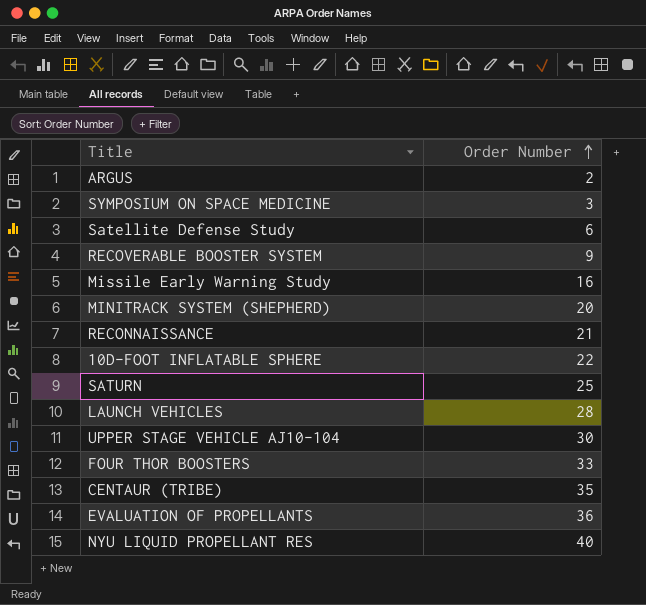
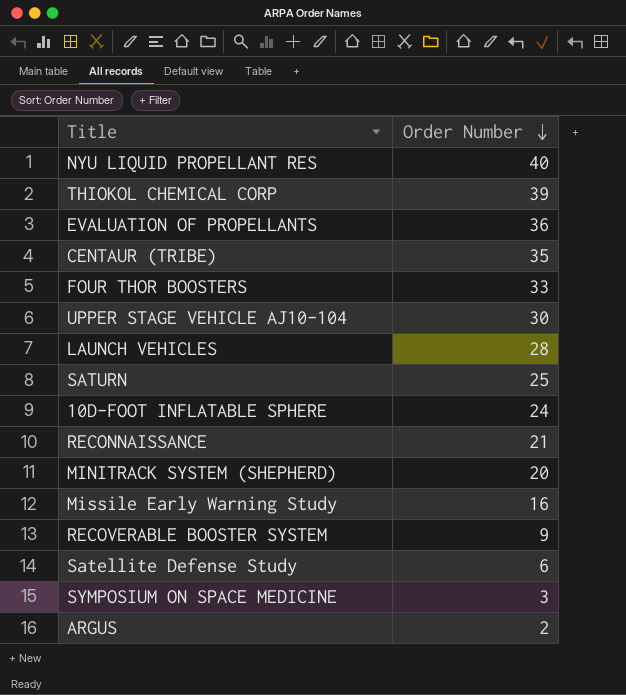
row order: Order Number ascending -> Order Number descending
row THIOKOL CHEMICAL CORP: none -> 39
10D-FOOT INFLATABLE SPHERE | Order Number: 22 -> 24

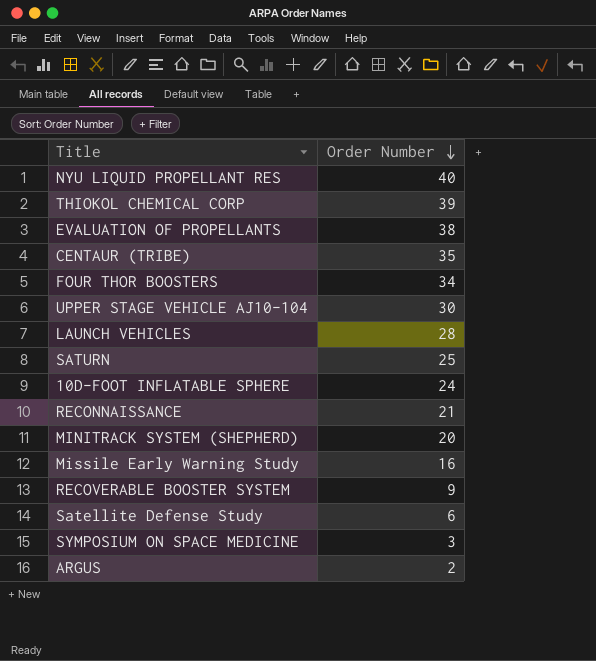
EVALUATION OF PROPELLANTS | Order Number: 36 -> 38
FOUR THOR BOOSTERS | Order Number: 33 -> 34

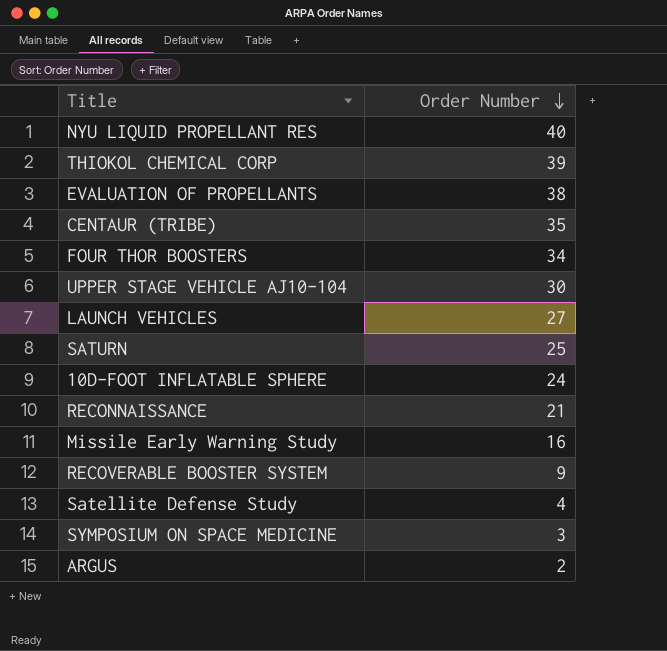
row MINITRACK SYSTEM (SHEPHERD): 20 -> none
LAUNCH VEHICLES | Order Number: 28 -> 27
Satellite Defense Study | Order Number: 6 -> 4

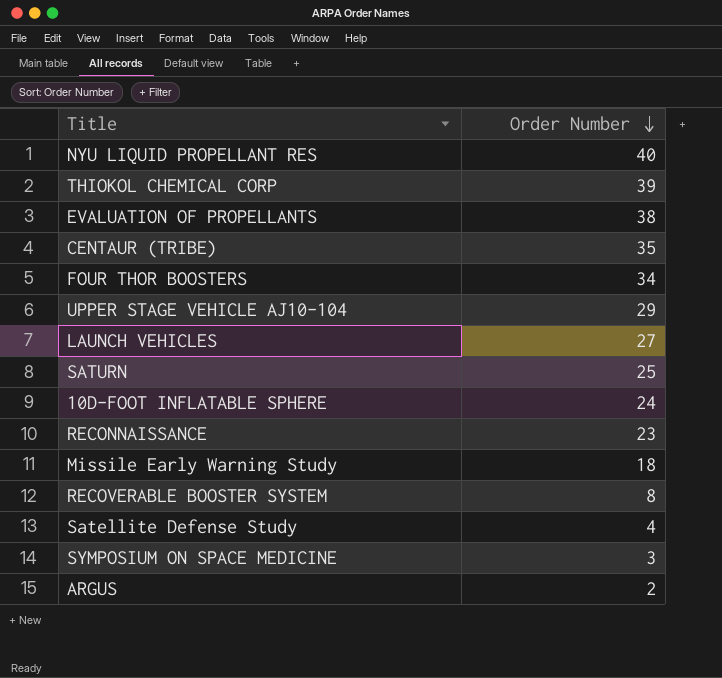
UPPER STAGE VEHICLE AJ10-104 | Order Number: 30 -> 29
RECONNAISSANCE | Order Number: 21 -> 23
Missile Early Warning Study | Order Number: 16 -> 18
RECOVERABLE BOOSTER SYSTEM | Order Number: 9 -> 8

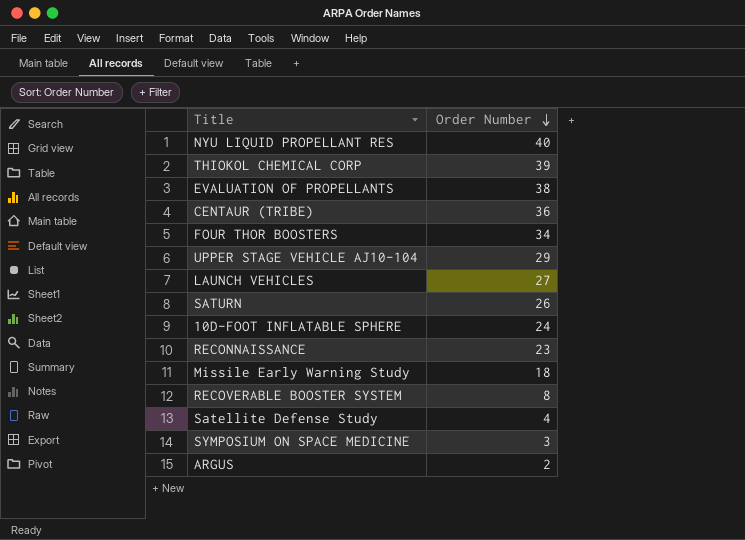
CENTAUR (TRIBE) | Order Number: 35 -> 36
SATURN | Order Number: 25 -> 26

